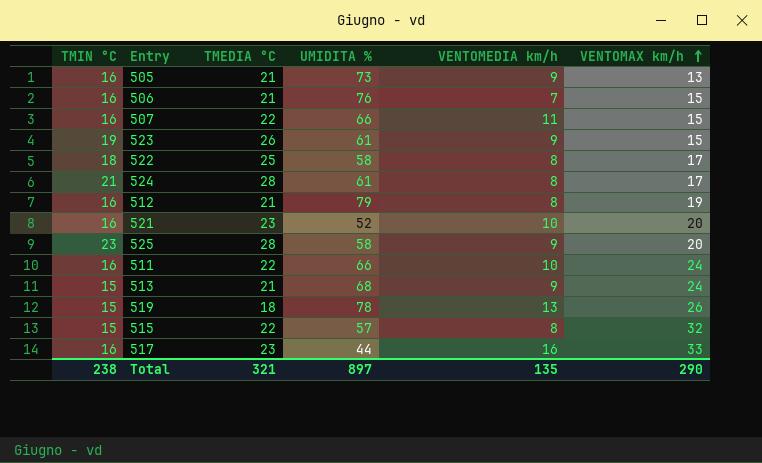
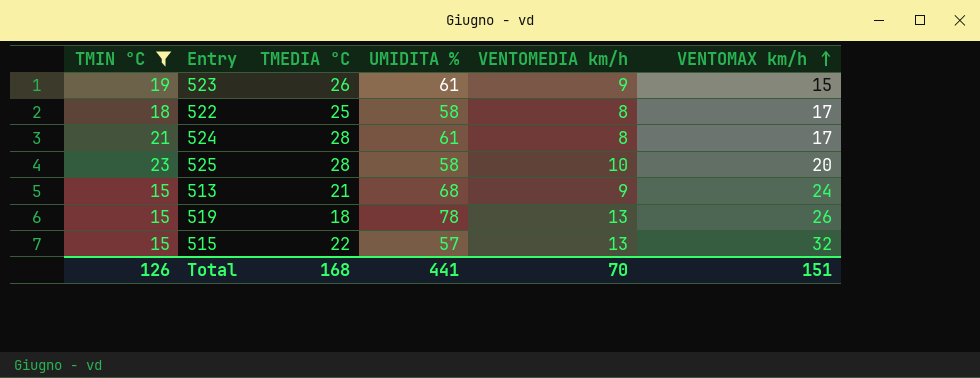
filter: none -> TMIN °C != 16
525 | VENTOMEDIA km/h: 9 -> 10
515 | VENTOMEDIA km/h: 8 -> 13
Total | TMIN °C: 238 -> 126
Total | TMEDIA °C: 321 -> 168
Total | UMIDITA %: 897 -> 441
Total | VENTOMEDIA km/h: 135 -> 70
Total | VENTOMAX km/h: 290 -> 151

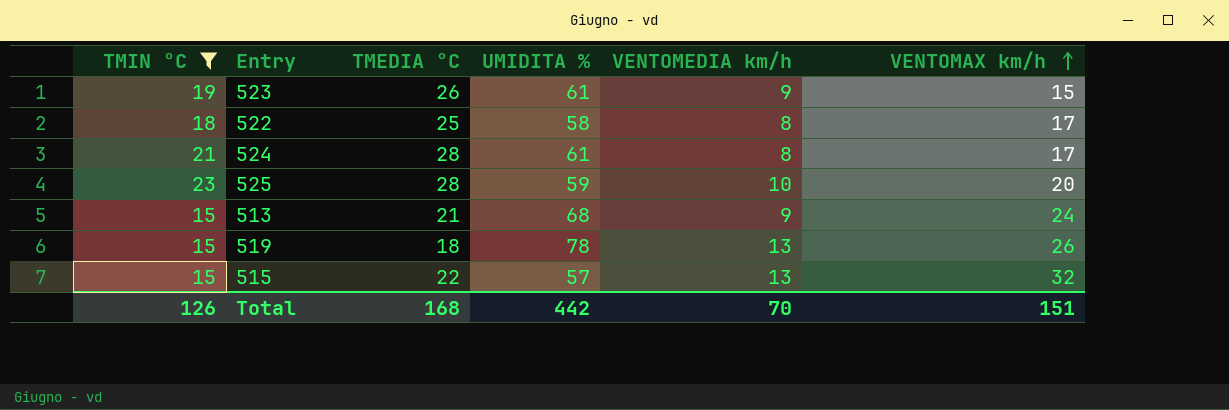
525 | UMIDITA %: 58 -> 59
Total | UMIDITA %: 441 -> 442

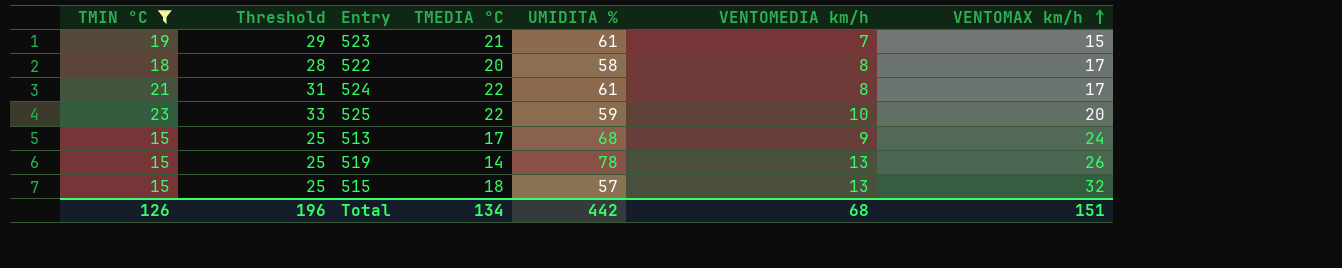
column Threshold | formula: none -> [TMIN °C] + 10
523 | TMEDIA °C: 26 -> 21
523 | VENTOMEDIA km/h: 9 -> 7
522 | TMEDIA °C: 25 -> 20
524 | TMEDIA °C: 28 -> 22
525 | TMEDIA °C: 28 -> 22
513 | TMEDIA °C: 21 -> 17
519 | TMEDIA °C: 18 -> 14
515 | TMEDIA °C: 22 -> 18
Total | TMEDIA °C: 168 -> 134
Total | VENTOMEDIA km/h: 70 -> 68

